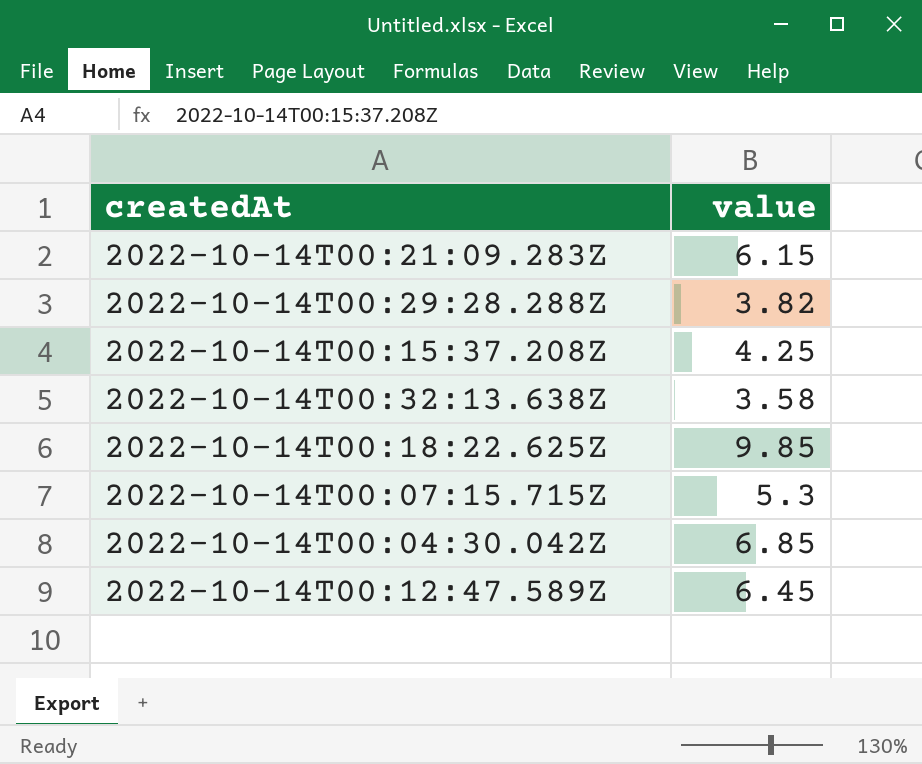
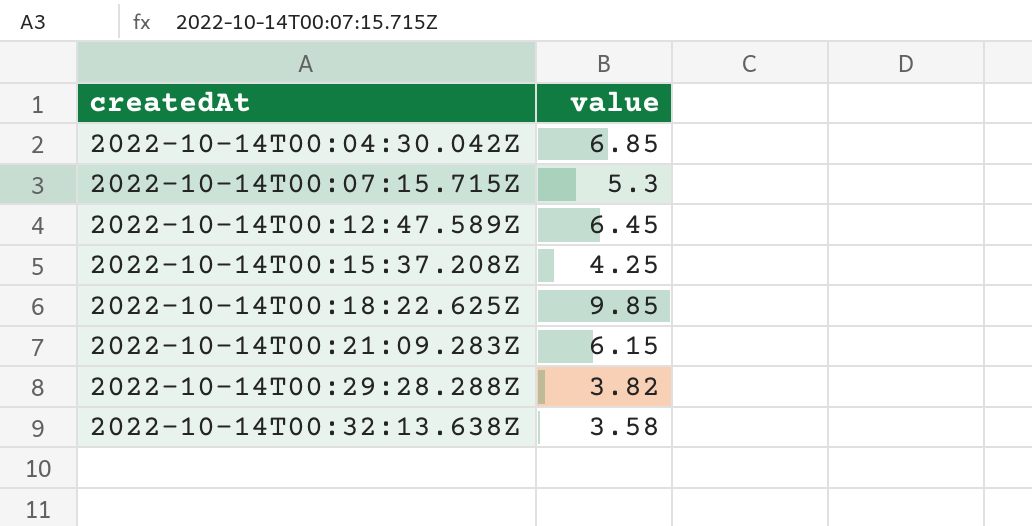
row order: none -> createdAt ascending

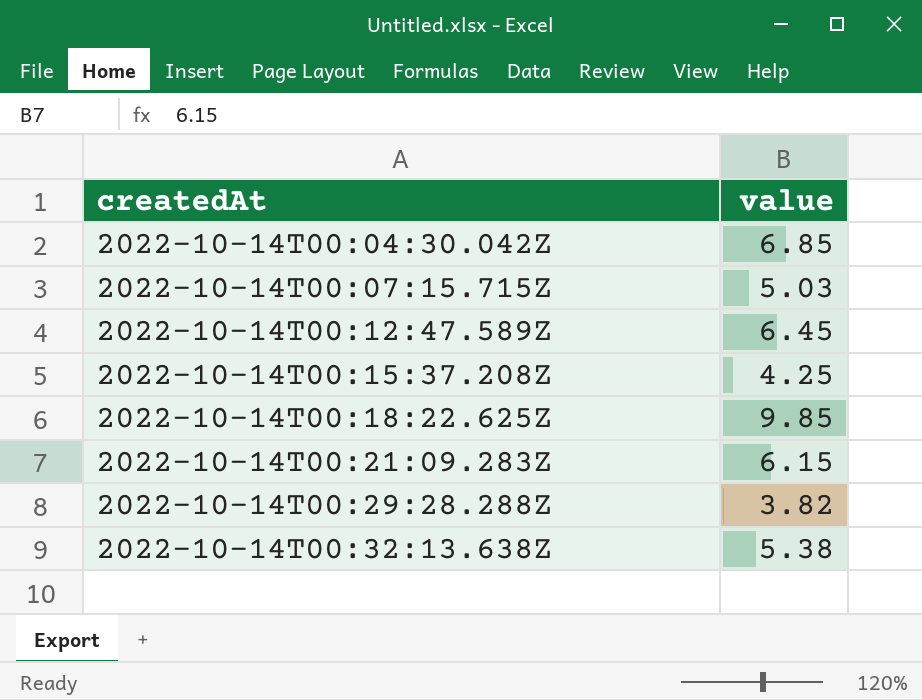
2022-10-14T00:07:15.715Z | value: 5.3 -> 5.03
2022-10-14T00:32:13.638Z | value: 3.58 -> 5.38

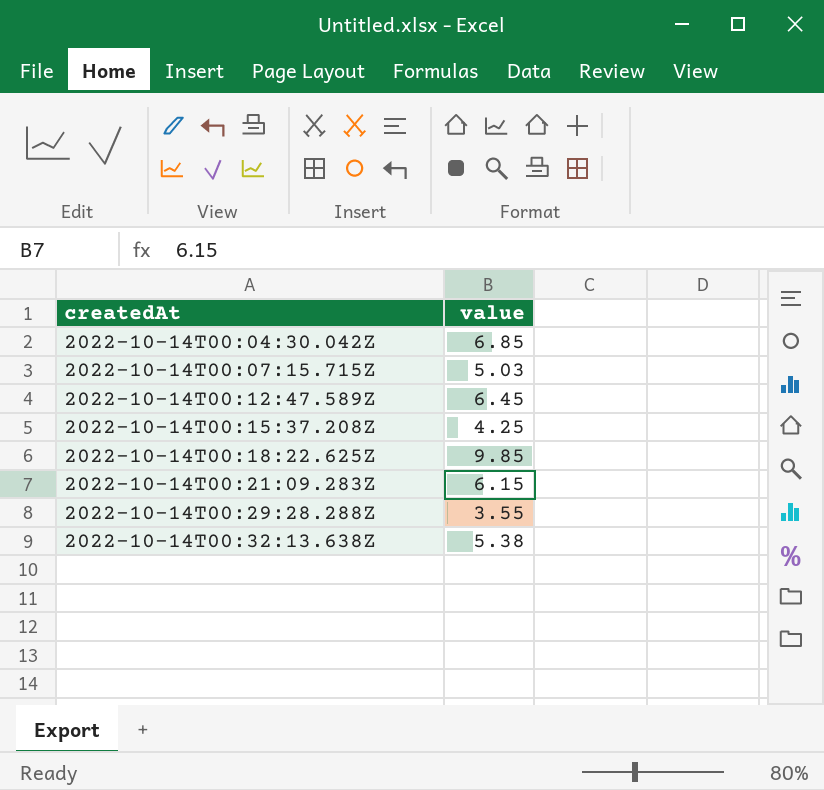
2022-10-14T00:29:28.288Z | value: 3.82 -> 3.55

